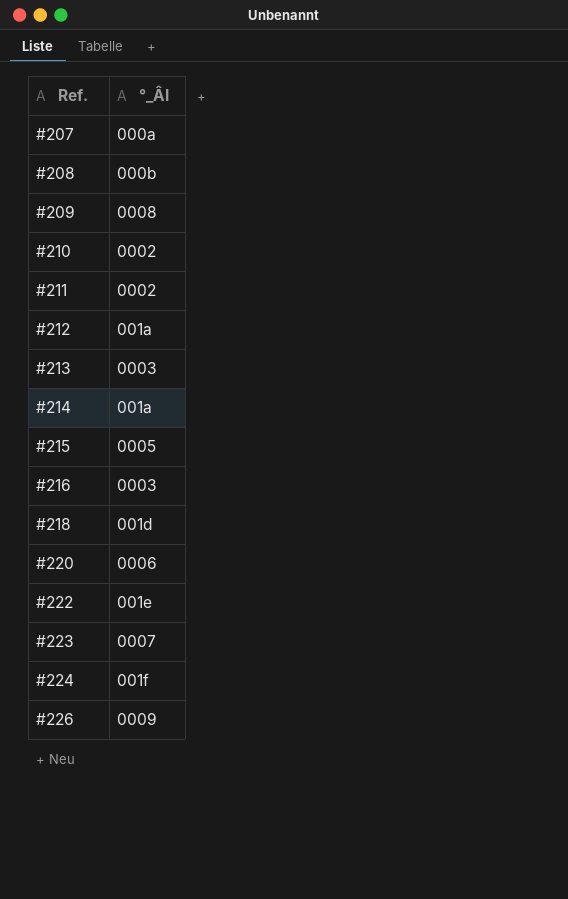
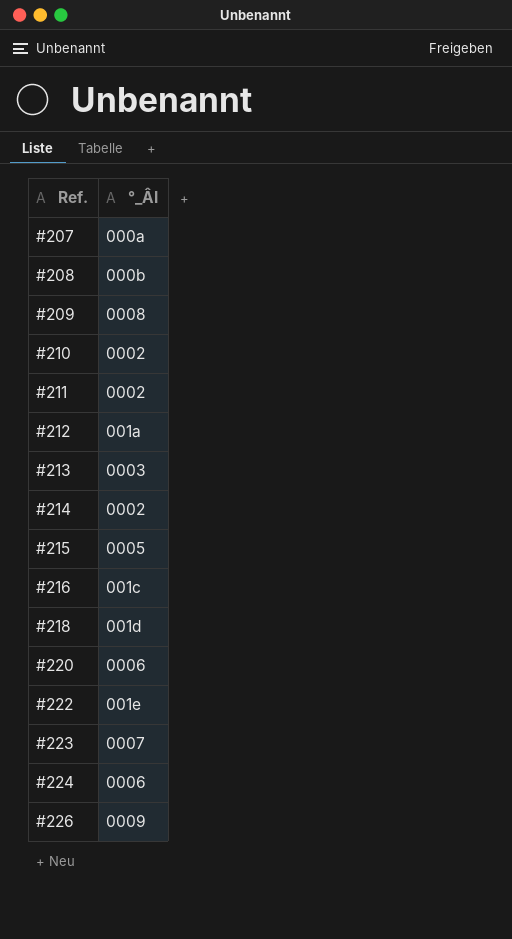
#214 | °_ÂI: 001a -> 0002
#216 | °_ÂI: 0003 -> 001c
#224 | °_ÂI: 001f -> 0006

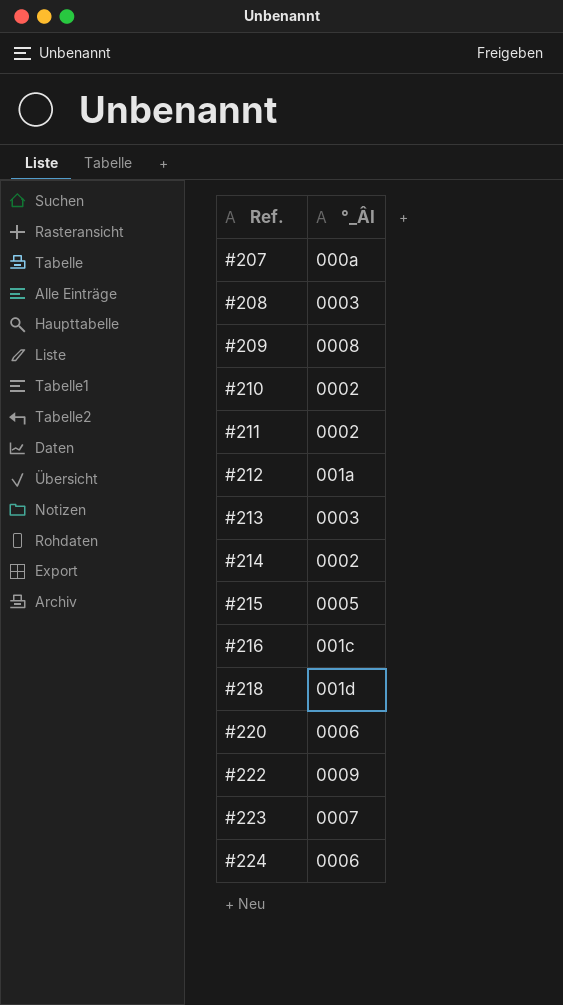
row #226: 0009 -> none
#208 | °_ÂI: 000b -> 0003
#222 | °_ÂI: 001e -> 0009

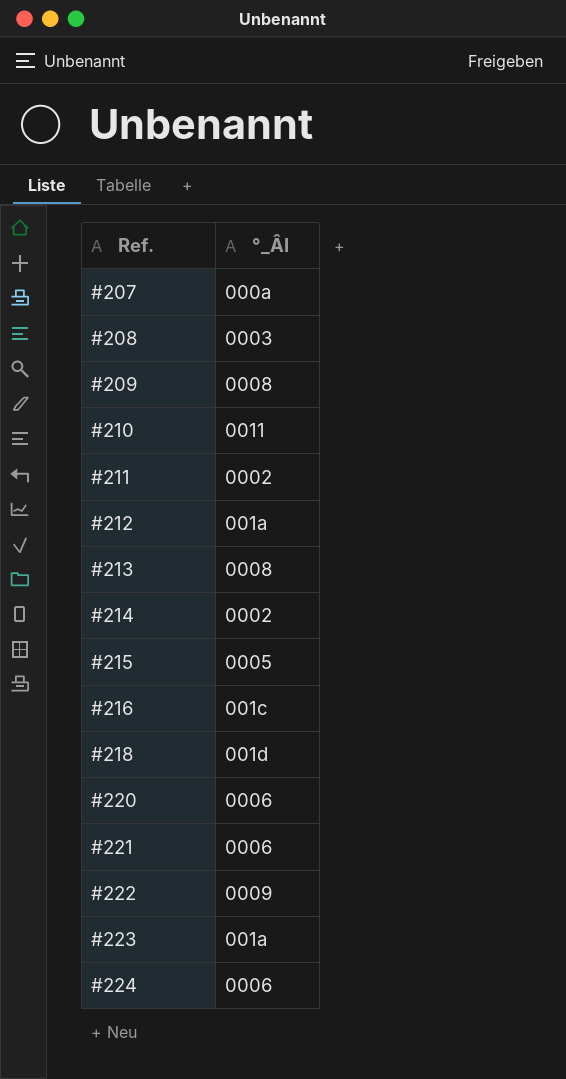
#210 | °_ÂI: 0002 -> 0011
#213 | °_ÂI: 0003 -> 0008
row #221: none -> 0006
#223 | °_ÂI: 0007 -> 001a

